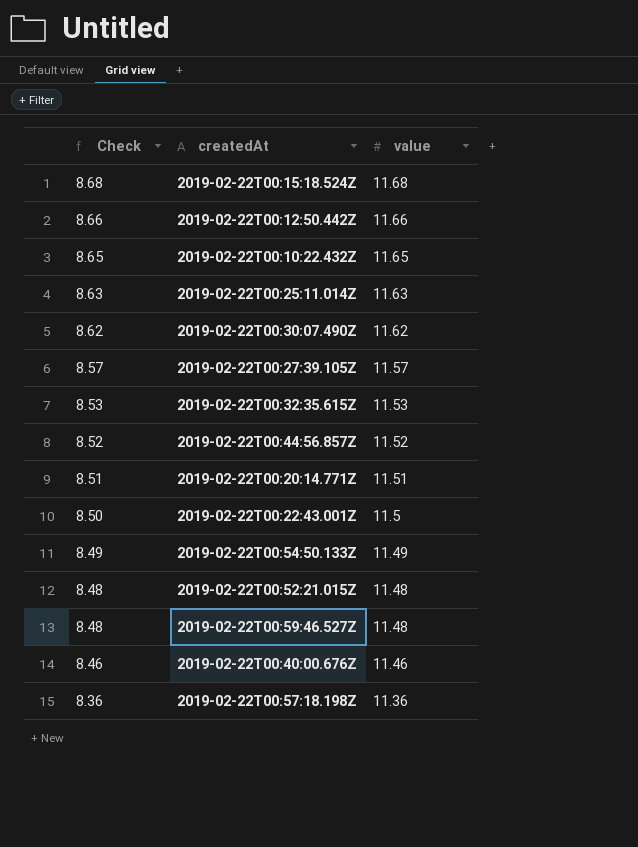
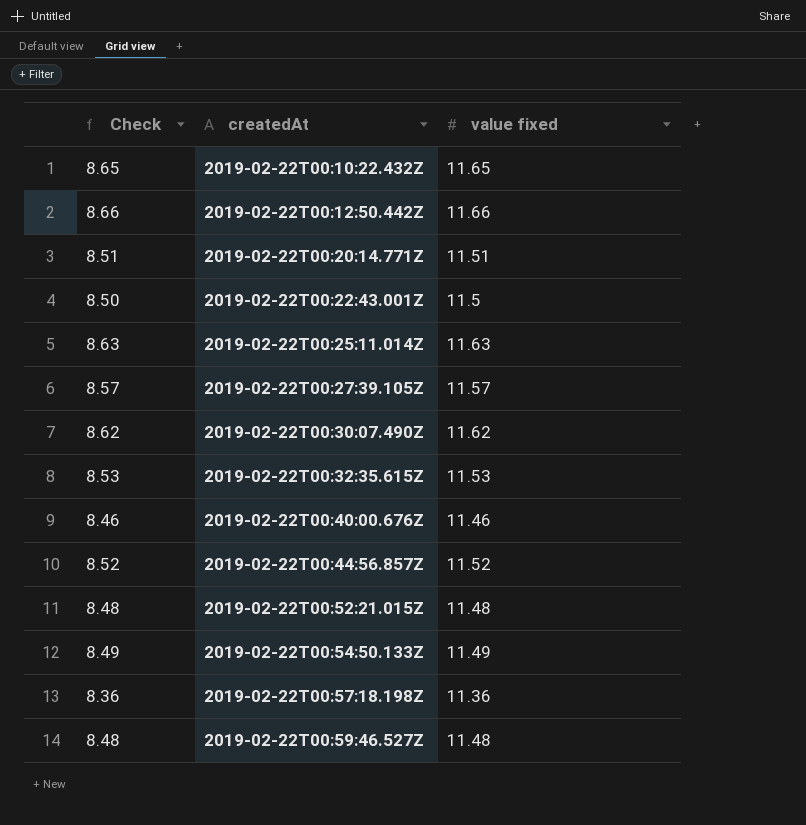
row order: Check descending -> createdAt ascending
column name: value -> value fixed
row 2019-02-22T00:15:18.524Z: 8.68 | 11.68 -> none

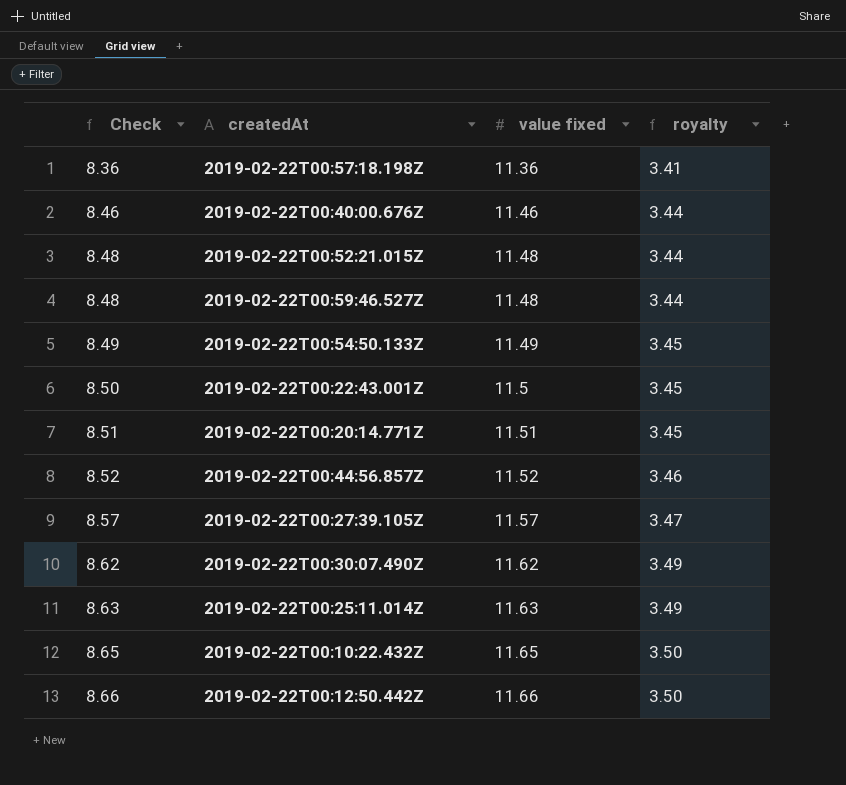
row order: createdAt ascending -> Check ascending
column royalty | formula: none -> [value fixed] * 0.3
row 2019-02-22T00:32:35.615Z: 8.53 | 11.53 -> none

